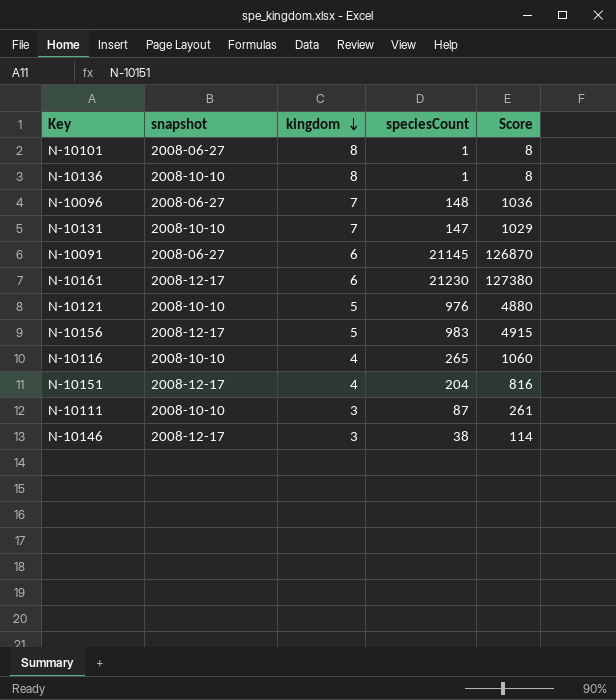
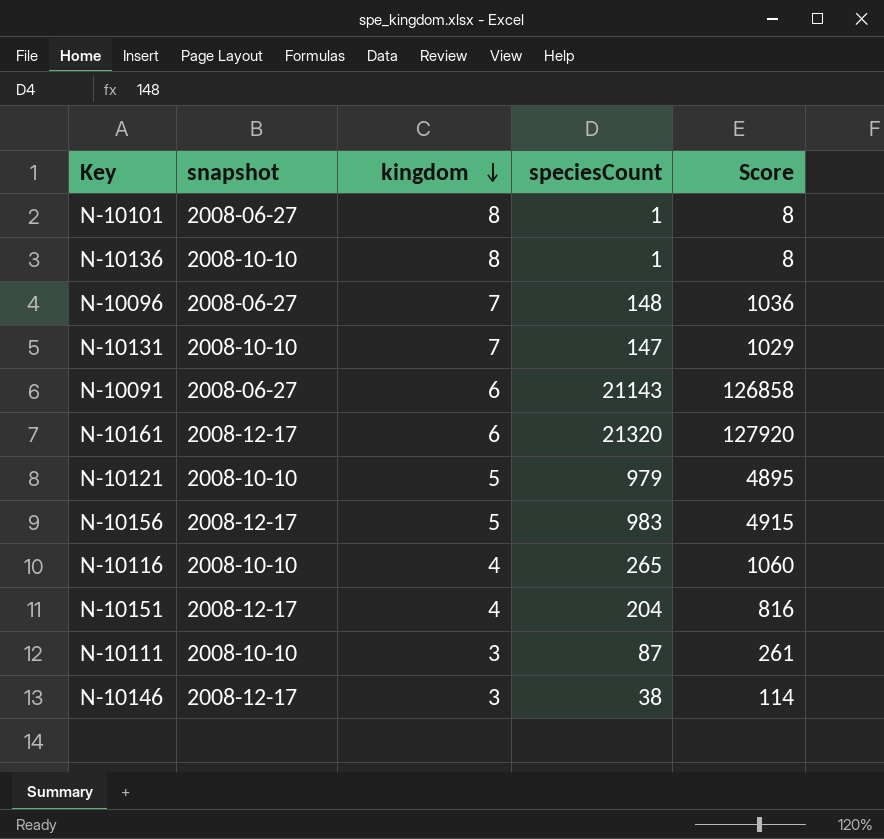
N-10091 | speciesCount: 21145 -> 21143
N-10091 | Score: 126870 -> 126858
N-10161 | speciesCount: 21230 -> 21320
N-10161 | Score: 127380 -> 127920
N-10121 | speciesCount: 976 -> 979
N-10121 | Score: 4880 -> 4895

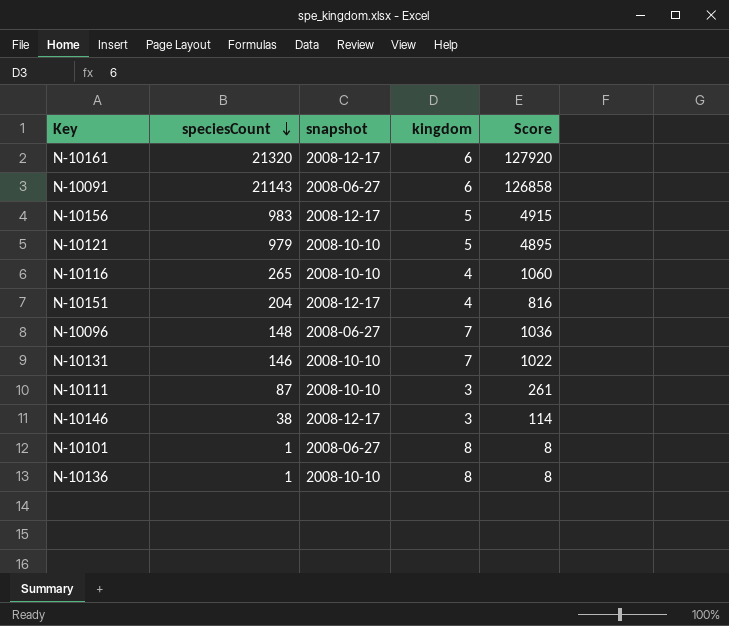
row order: kingdom descending -> speciesCount descending
column speciesCount | position: 4 -> 2
N-10131 | speciesCount: 147 -> 146
N-10131 | Score: 1029 -> 1022

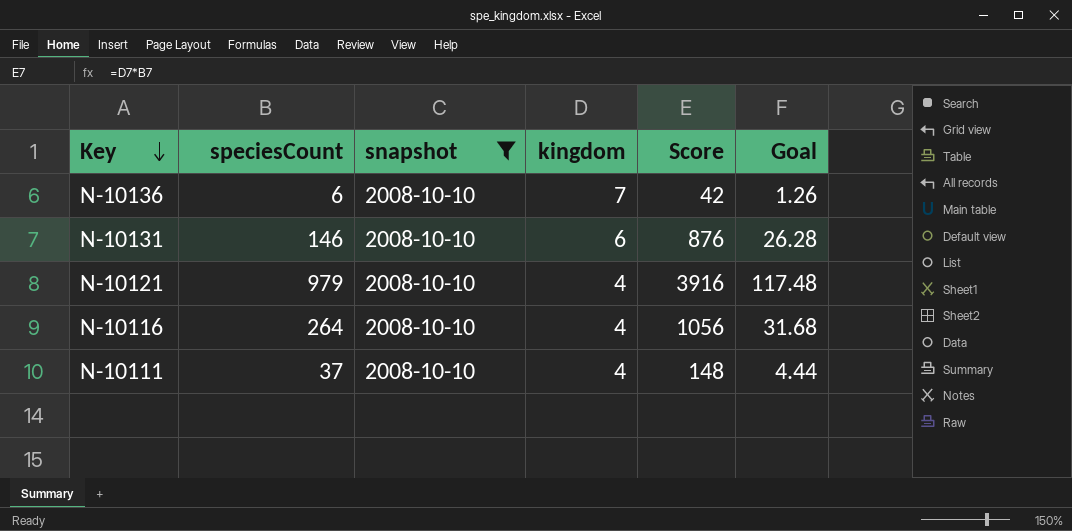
filter: none -> snapshot = 2008-10-10
row order: speciesCount descending -> Key descending
column Goal | formula: none -> [Score] * 0.03
N-10136 | speciesCount: 1 -> 6
N-10136 | kingdom: 8 -> 7
N-10136 | Score: 8 -> 42
N-10131 | kingdom: 7 -> 6
N-10131 | Score: 1022 -> 876
N-10121 | kingdom: 5 -> 4
N-10121 | Score: 4895 -> 3916
N-10116 | speciesCount: 265 -> 264
N-10116 | Score: 1060 -> 1056
N-10111 | speciesCount: 87 -> 37
N-10111 | kingdom: 3 -> 4
N-10111 | Score: 261 -> 148

